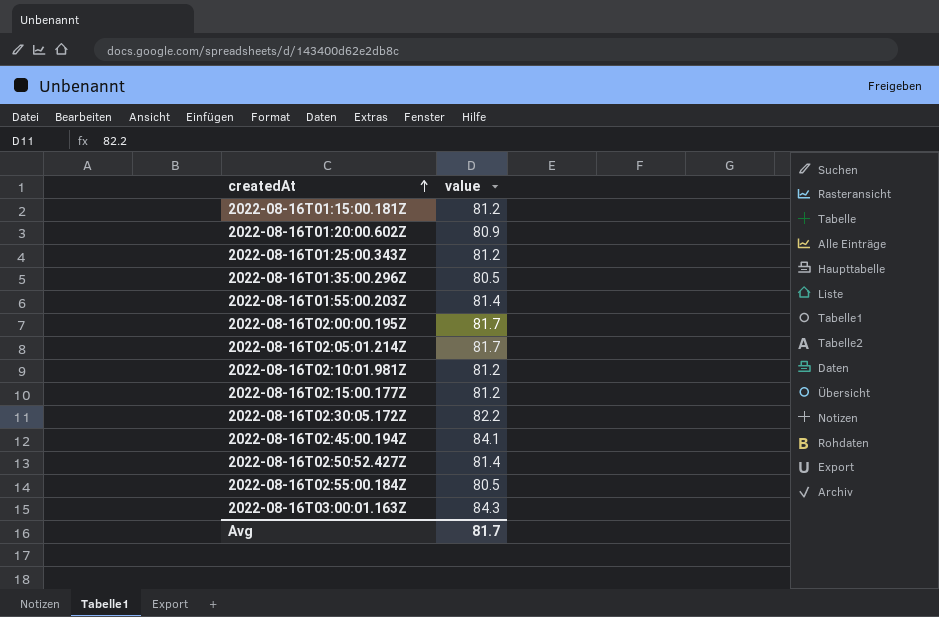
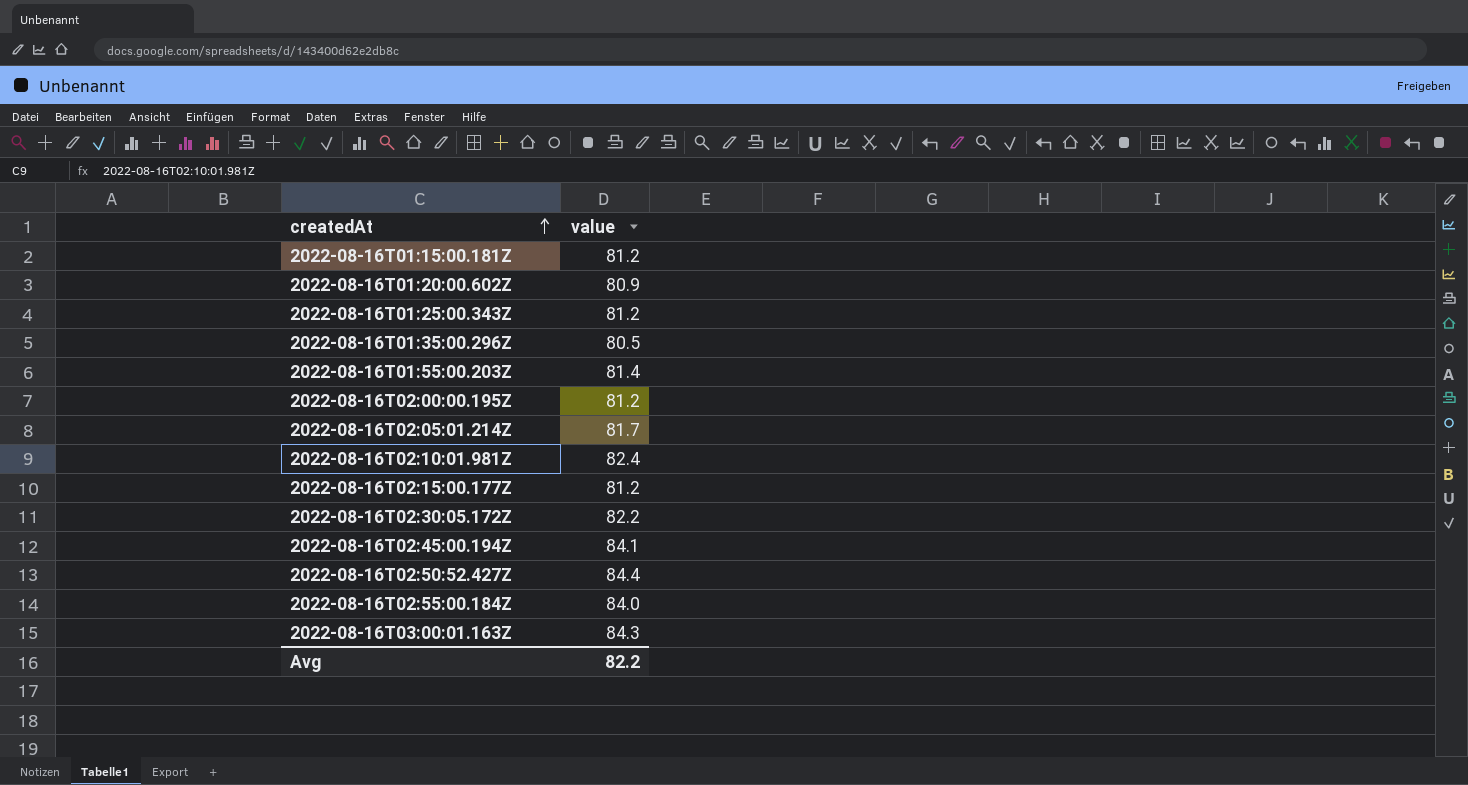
2022-08-16T02:00:00.195Z | value: 81.7 -> 81.2
2022-08-16T02:10:01.981Z | value: 81.2 -> 82.4
2022-08-16T02:50:52.427Z | value: 81.4 -> 84.4
2022-08-16T02:55:00.184Z | value: 80.5 -> 84.0
Avg | value: 81.7 -> 82.2

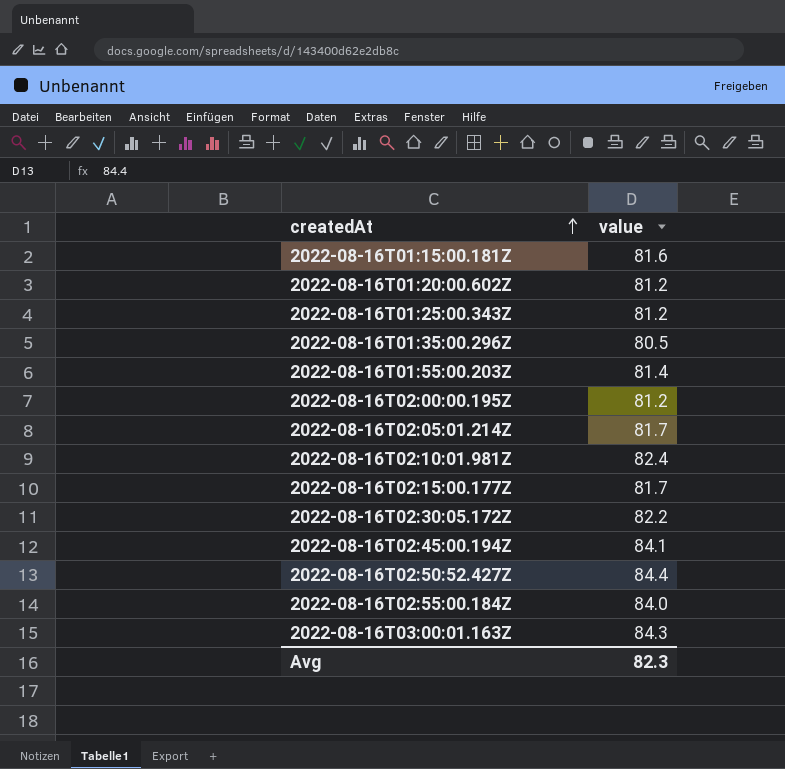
2022-08-16T01:15:00.181Z | value: 81.2 -> 81.6
2022-08-16T01:20:00.602Z | value: 80.9 -> 81.2
2022-08-16T02:15:00.177Z | value: 81.2 -> 81.7
Avg | value: 82.2 -> 82.3

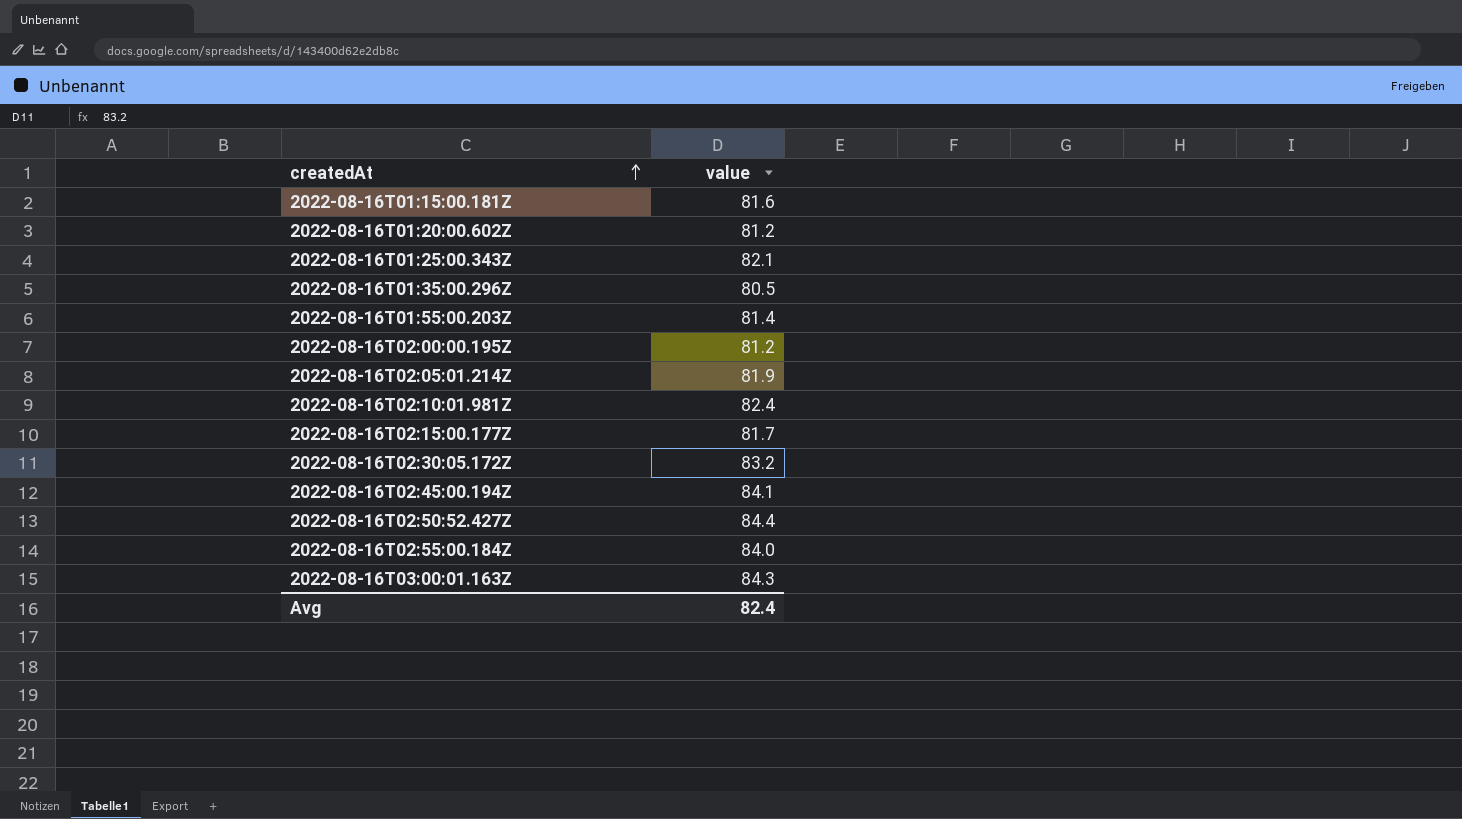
2022-08-16T01:25:00.343Z | value: 81.2 -> 82.1
2022-08-16T02:05:01.214Z | value: 81.7 -> 81.9
2022-08-16T02:30:05.172Z | value: 82.2 -> 83.2
Avg | value: 82.3 -> 82.4

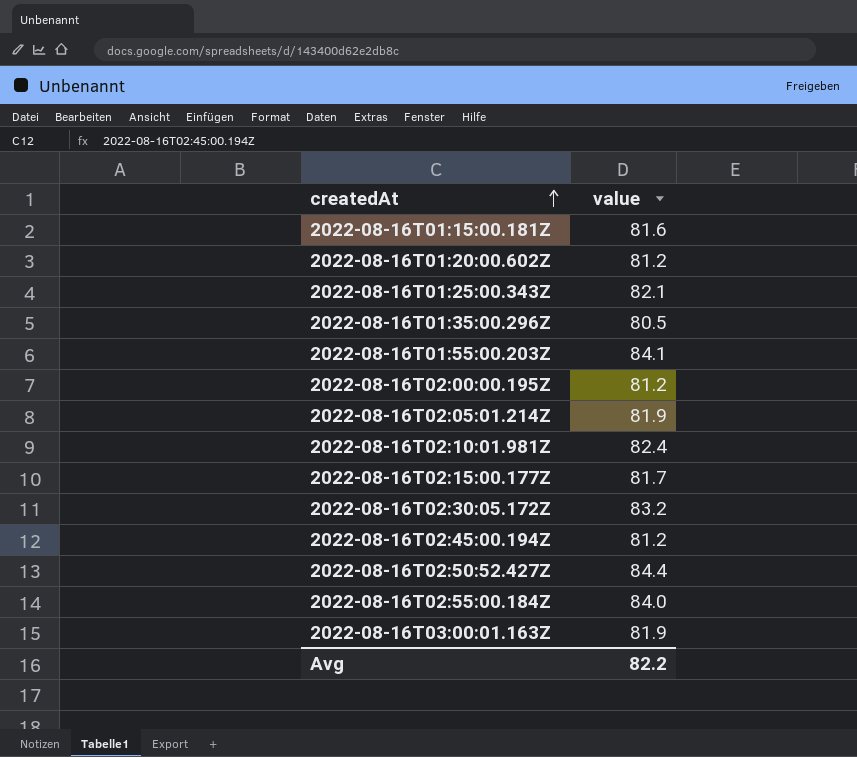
2022-08-16T01:55:00.203Z | value: 81.4 -> 84.1
2022-08-16T02:45:00.194Z | value: 84.1 -> 81.2
2022-08-16T03:00:01.163Z | value: 84.3 -> 81.9
Avg | value: 82.4 -> 82.2

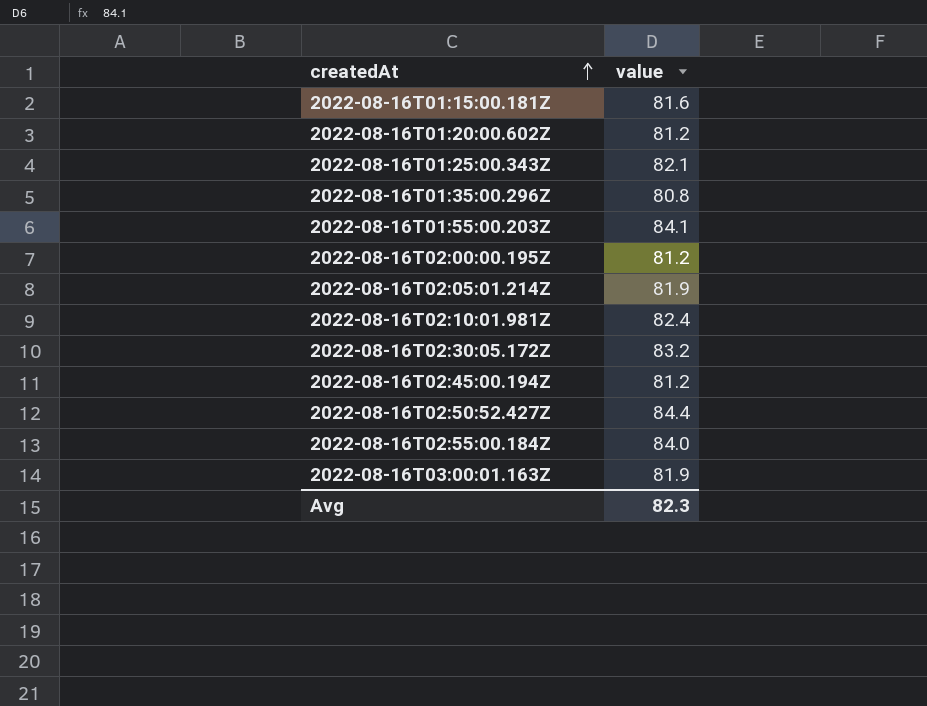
row 2022-08-16T02:15:00.177Z: 81.7 -> none
2022-08-16T01:35:00.296Z | value: 80.5 -> 80.8
Avg | value: 82.2 -> 82.3

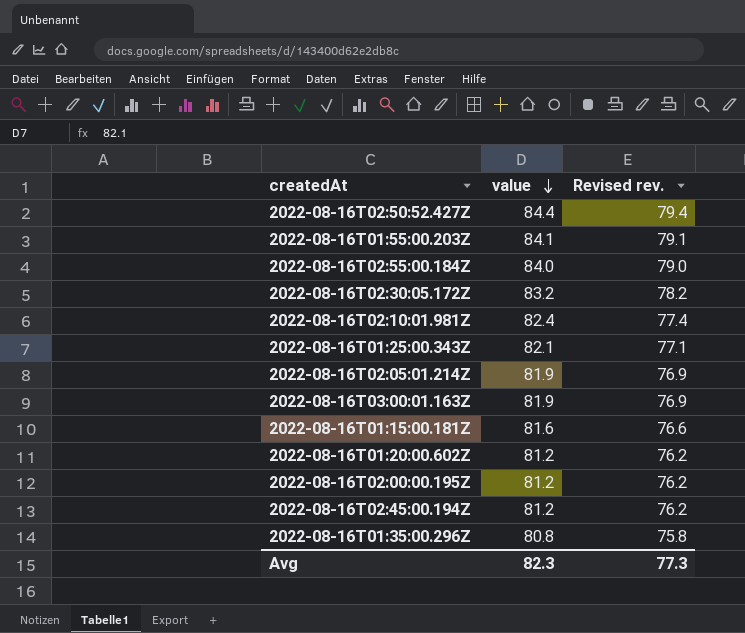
row order: createdAt ascending -> value descending
column Revised rev. | formula: none -> [value] - 5

